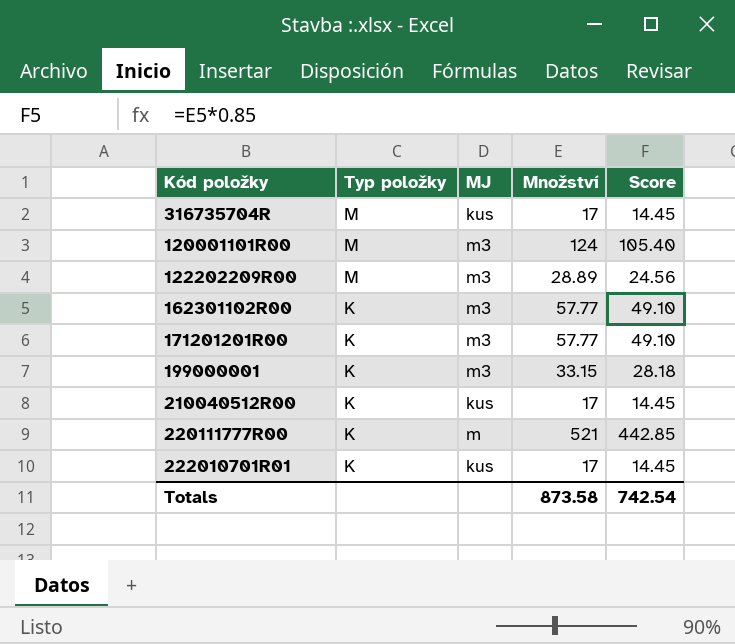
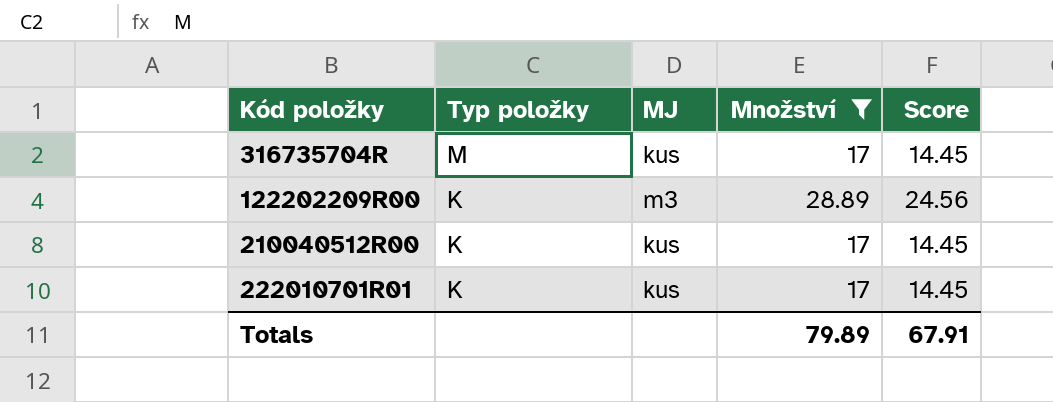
filter: none -> Množství <= 28.89
122202209R00 | Typ položky: M -> K
Totals | Množství: 873.58 -> 79.89
Totals | Score: 742.54 -> 67.91

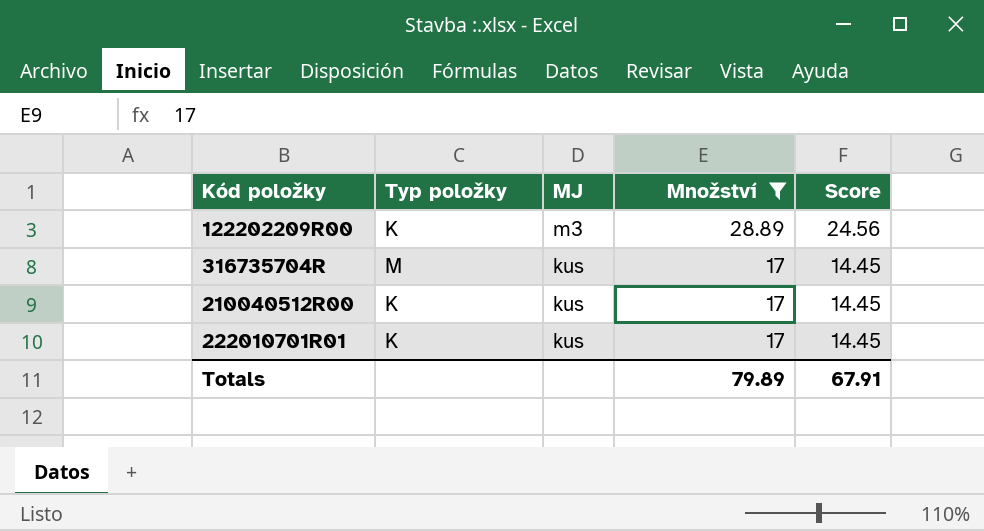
row order: Typ položky descending -> MJ descending

